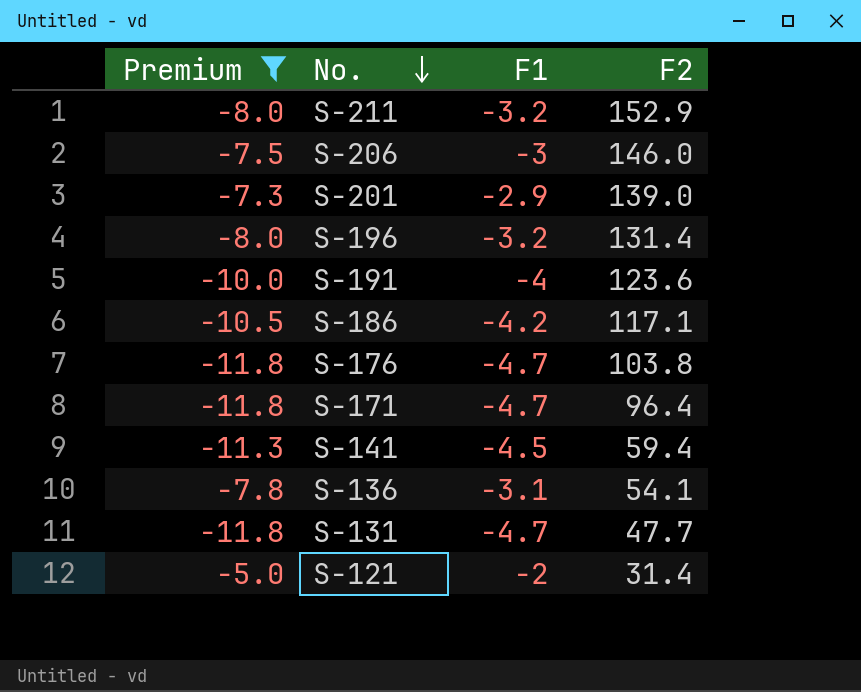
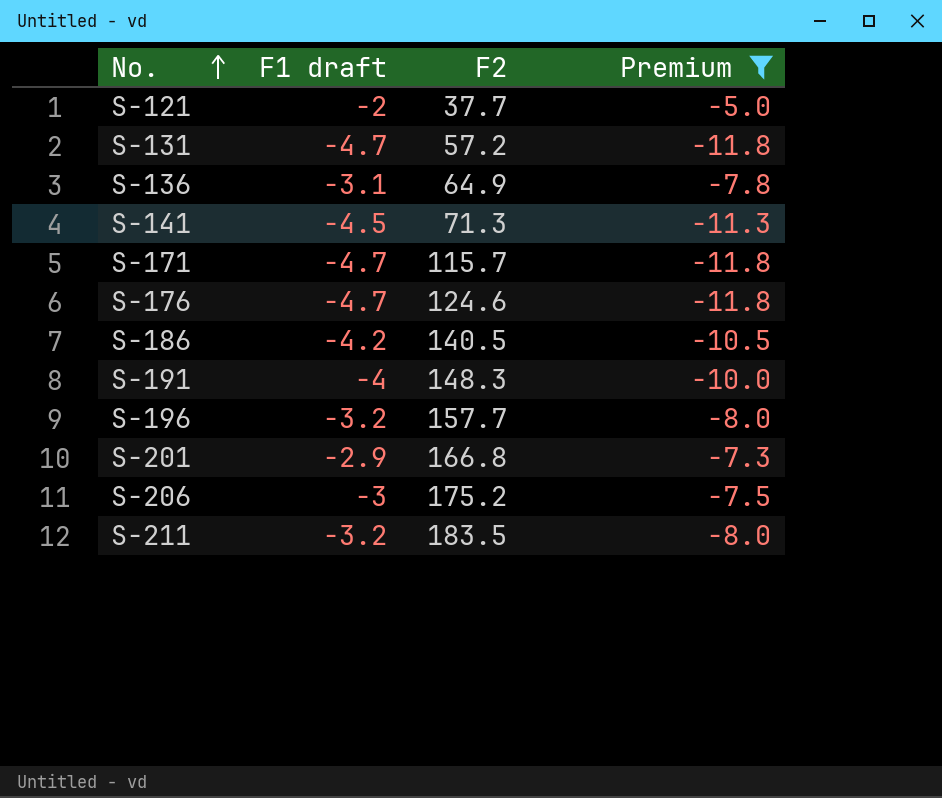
row order: No. descending -> No. ascending
column name: F1 -> F1 draft
column Premium | position: 1 -> 4
S-121 | F2: 31.4 -> 37.7
S-131 | F2: 47.7 -> 57.2
S-136 | F2: 54.1 -> 64.9
S-141 | F2: 59.4 -> 71.3
S-171 | F2: 96.4 -> 115.7
S-176 | F2: 103.8 -> 124.6
S-186 | F2: 117.1 -> 140.5
S-191 | F2: 123.6 -> 148.3
S-196 | F2: 131.4 -> 157.7
S-201 | F2: 139.0 -> 166.8
S-206 | F2: 146.0 -> 175.2
S-211 | F2: 152.9 -> 183.5

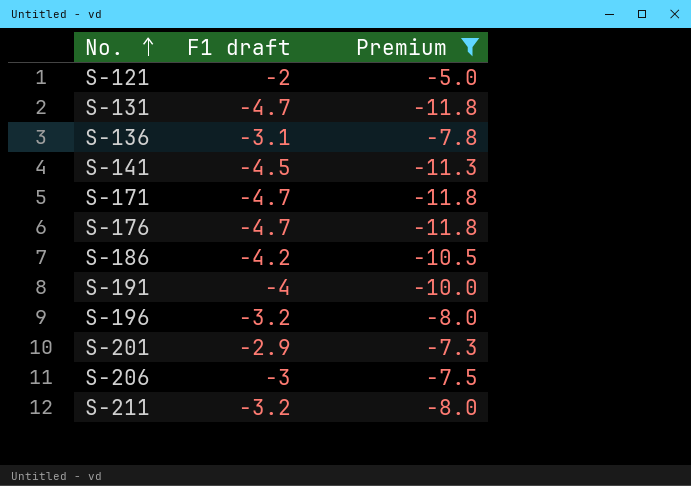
column F2 | position: 3 -> none

